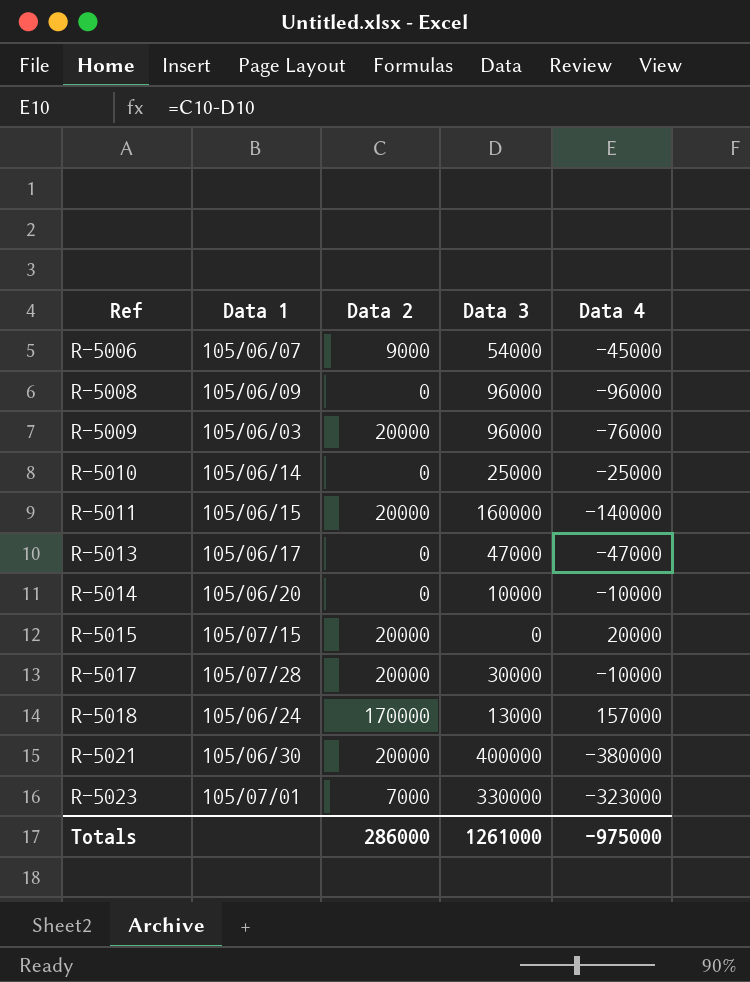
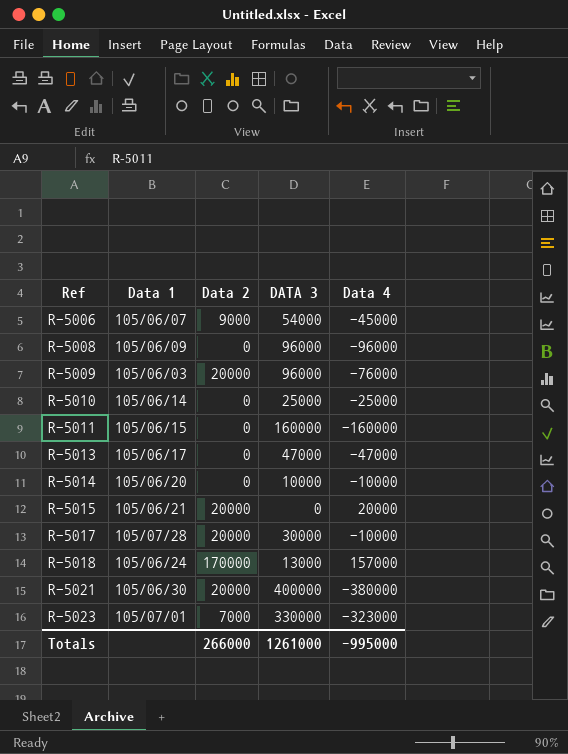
column name: Data 3 -> DATA 3
R-5011 | Data 2: 20000 -> 0
R-5011 | Data 4: -140000 -> -160000
R-5015 | Data 1: 105/07/15 -> 105/06/21
Totals | Data 2: 286000 -> 266000
Totals | Data 4: -975000 -> -995000

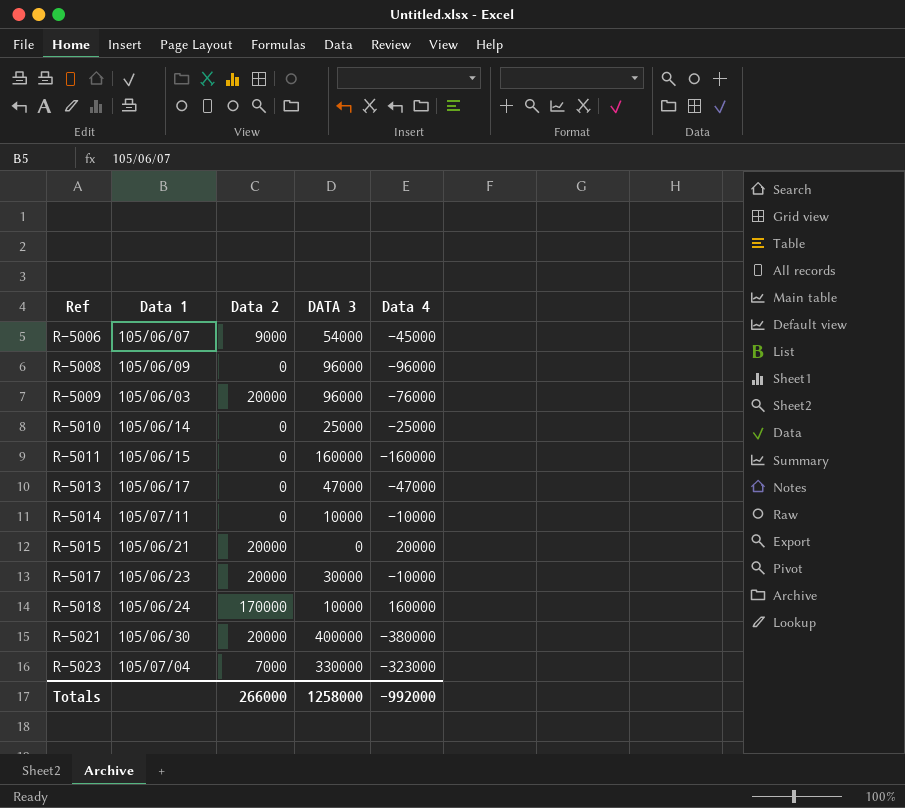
R-5014 | Data 1: 105/06/20 -> 105/07/11
R-5017 | Data 1: 105/07/28 -> 105/06/23
R-5018 | DATA 3: 13000 -> 10000
R-5018 | Data 4: 157000 -> 160000
R-5023 | Data 1: 105/07/01 -> 105/07/04
Totals | DATA 3: 1261000 -> 1258000
Totals | Data 4: -995000 -> -992000

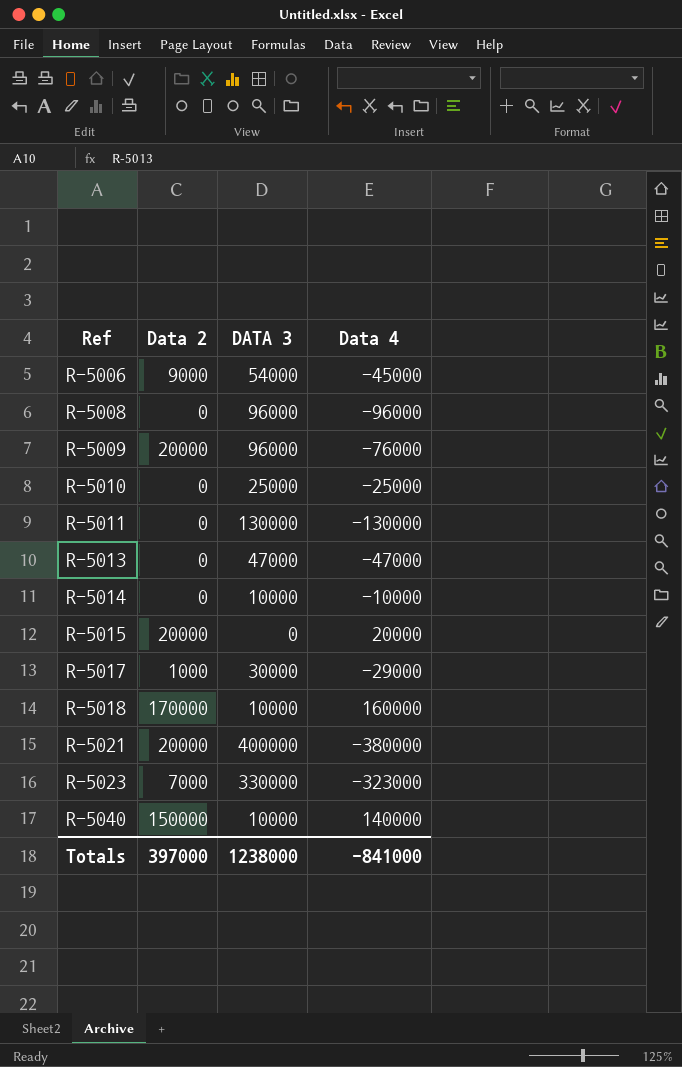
column Data 1 | position: 2 -> none
R-5011 | DATA 3: 160000 -> 130000
R-5011 | Data 4: -160000 -> -130000
R-5017 | Data 2: 20000 -> 1000
R-5017 | Data 4: -10000 -> -29000
row R-5040: none -> 150000 | 10000 | 140000
Totals | Data 2: 266000 -> 397000
Totals | DATA 3: 1258000 -> 1238000
Totals | Data 4: -992000 -> -841000

